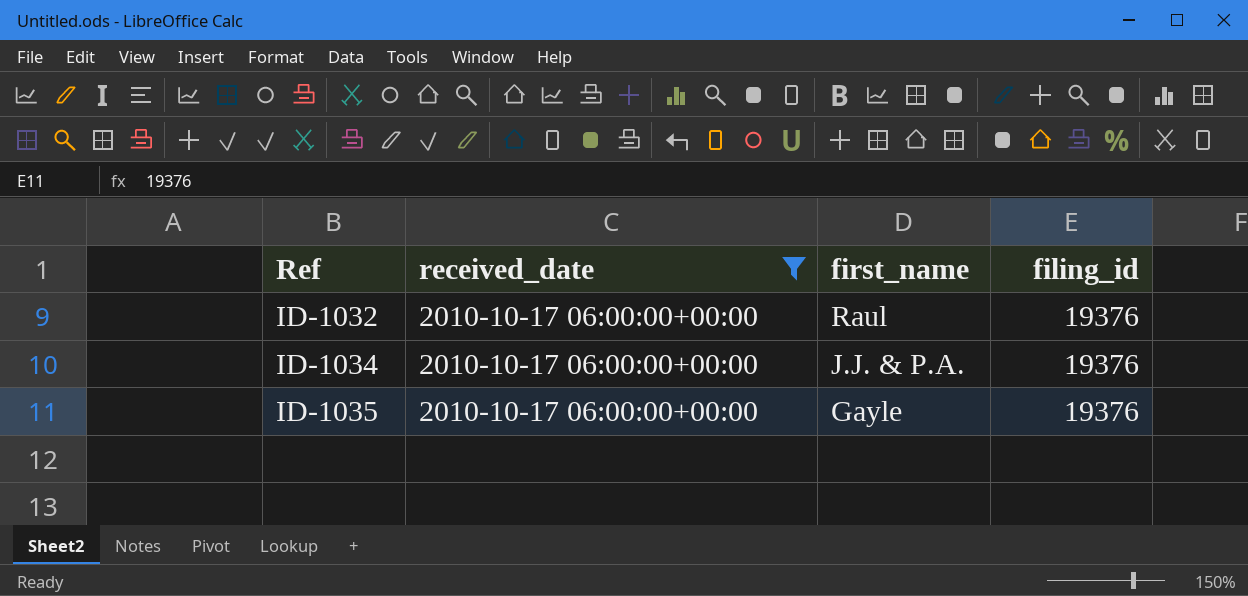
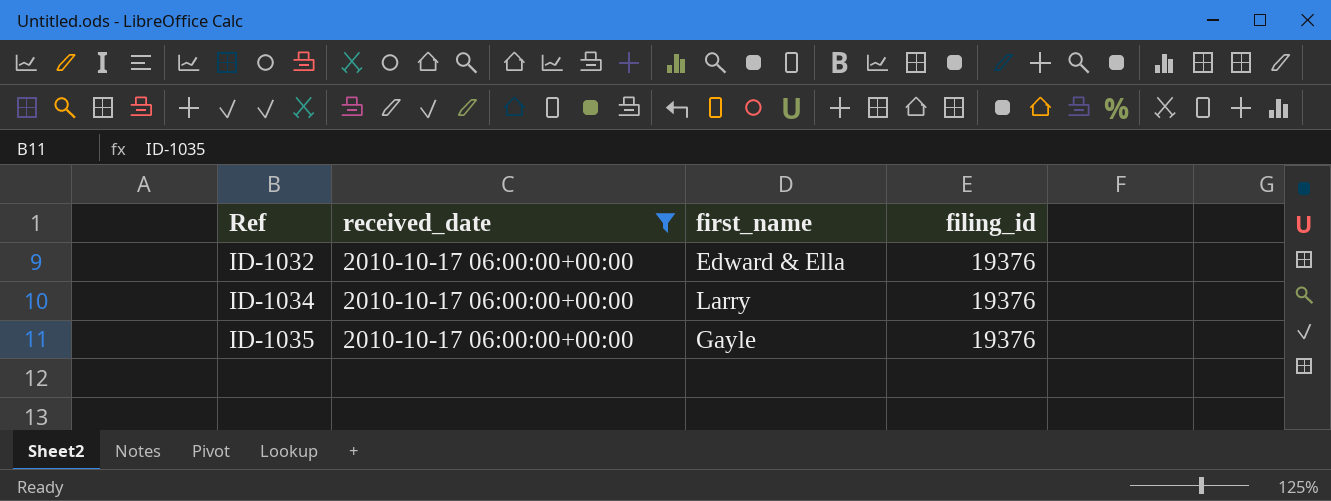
ID-1032 | first_name: Raul -> Edward & Ella
ID-1034 | first_name: J.J. & P.A. -> Larry

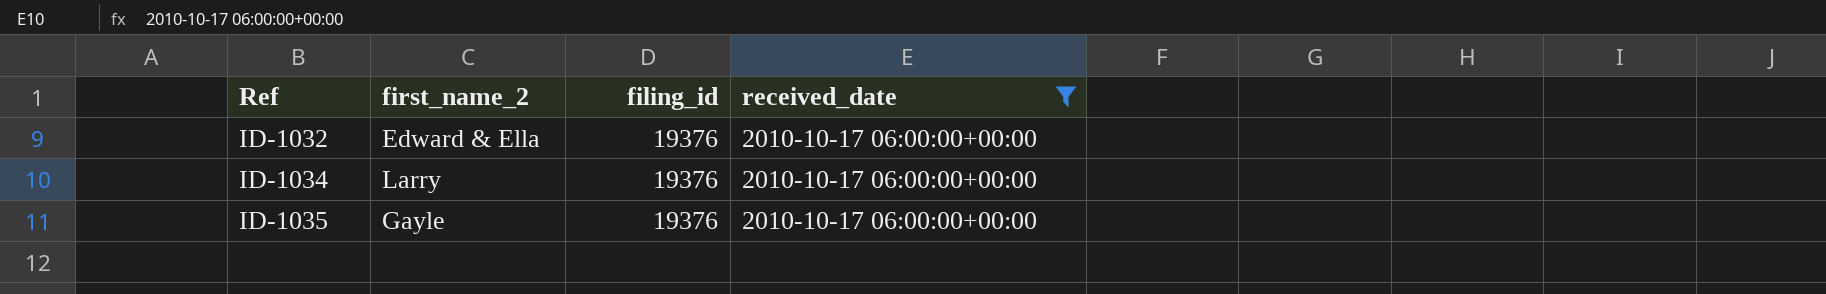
column name: first_name -> first_name_2
column received_date | position: 2 -> 4

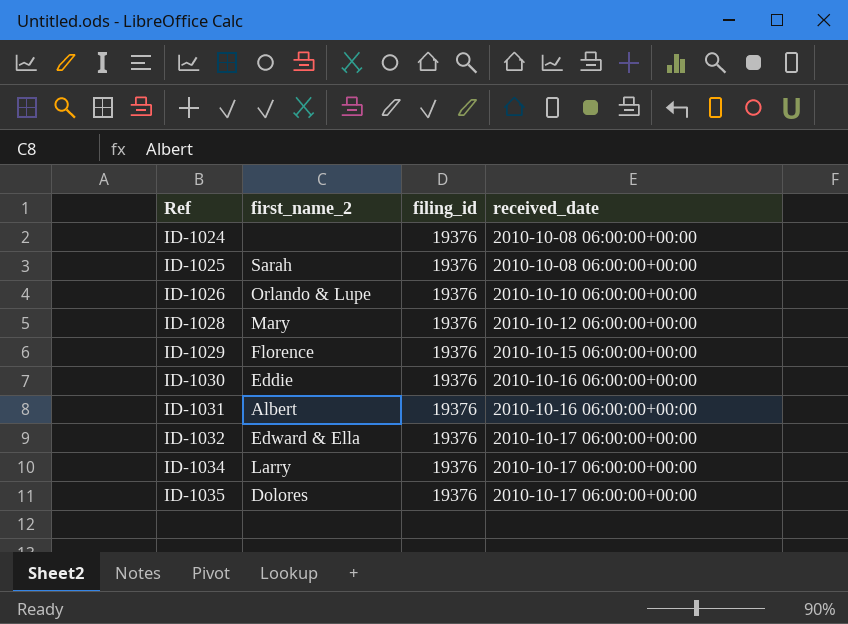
filter: received_date = 2010-10-17 06:00:00+00:00 -> none
ID-1035 | first_name_2: Gayle -> Dolores

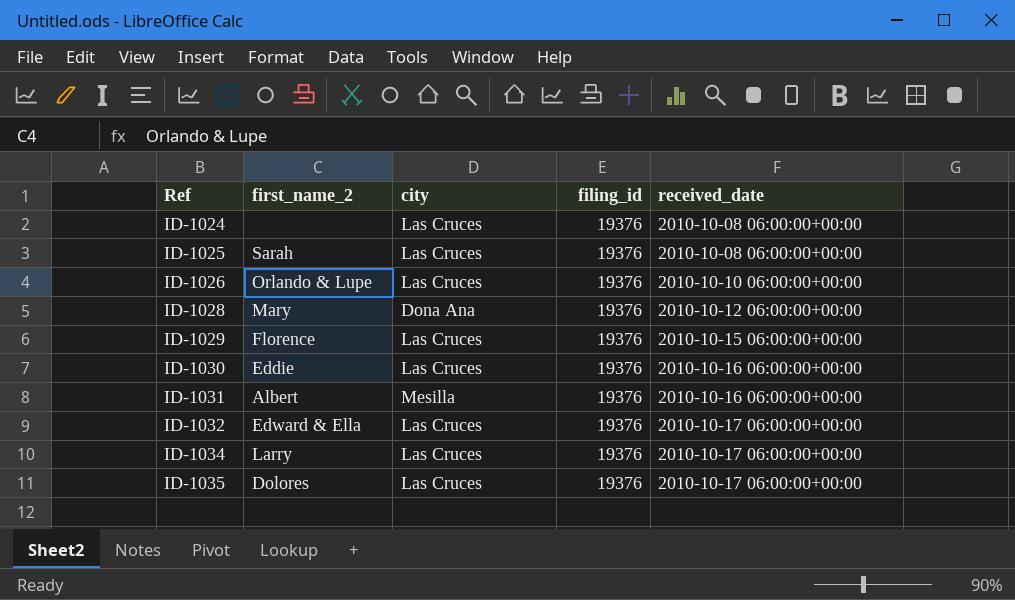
column city | position: none -> 3

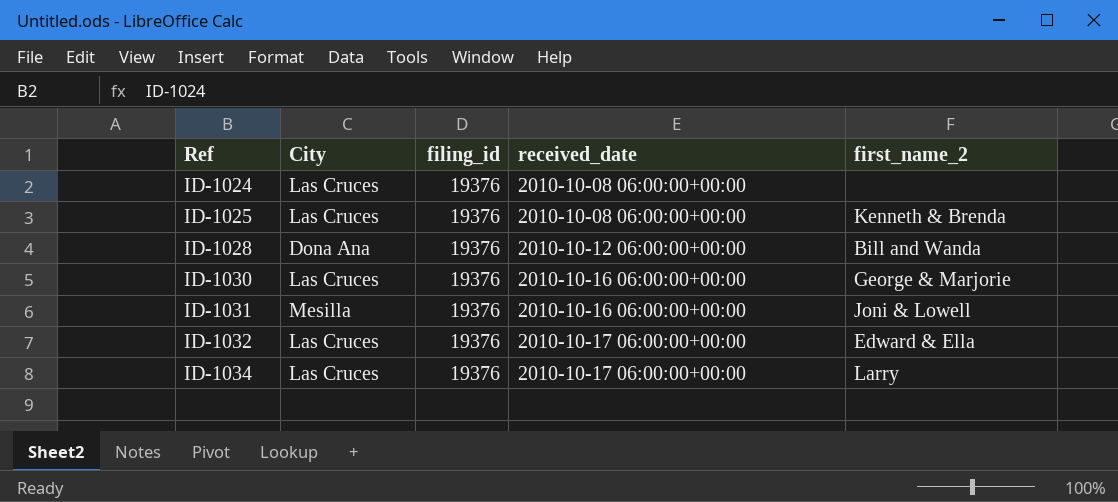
column name: city -> City
column first_name_2 | position: 2 -> 5
row ID-1026: Orlando & Lupe | Las Cruces | 19376 | 2010-10-10 06:00:00+00:00 -> none
row ID-1029: Florence | Las Cruces | 19376 | 2010-10-15 06:00:00+00:00 -> none
row ID-1035: Dolores | Las Cruces | 19376 | 2010-10-17 06:00:00+00:00 -> none
ID-1025 | first_name_2: Sarah -> Kenneth & Brenda
ID-1028 | first_name_2: Mary -> Bill and Wanda
ID-1030 | first_name_2: Eddie -> George & Marjorie
ID-1031 | first_name_2: Albert -> Joni & Lowell

